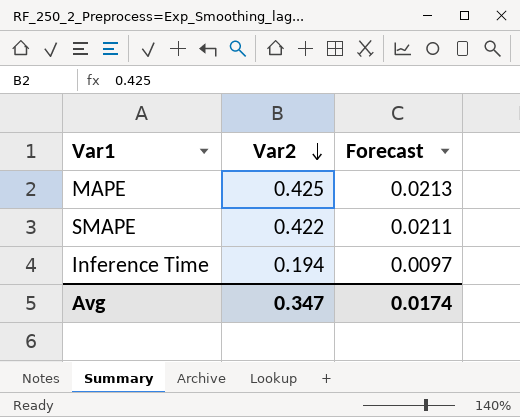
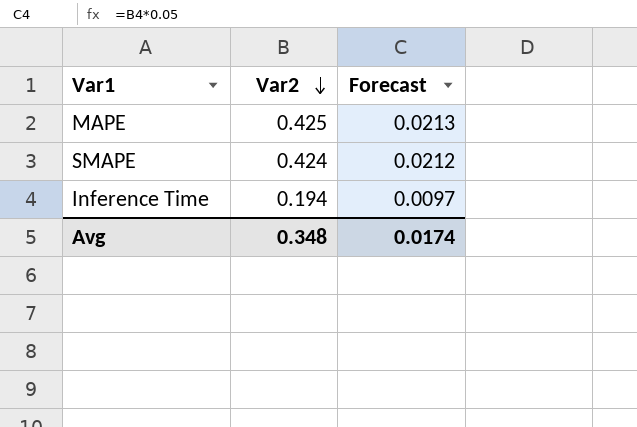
SMAPE | Var2: 0.422 -> 0.424
SMAPE | Forecast: 0.0211 -> 0.0212
Avg | Var2: 0.347 -> 0.348

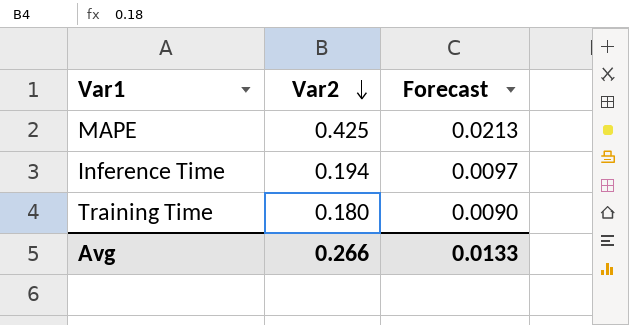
row SMAPE: 0.424 | 0.0212 -> none
row Training Time: none -> 0.180 | 0.0090
Avg | Var2: 0.348 -> 0.266
Avg | Forecast: 0.0174 -> 0.0133

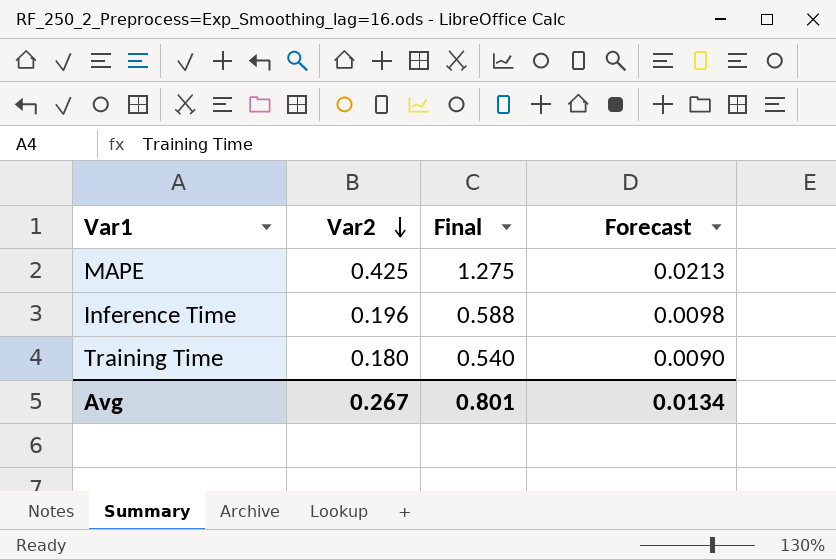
column Final | formula: none -> [Var2] * 3
Inference Time | Var2: 0.194 -> 0.196
Inference Time | Forecast: 0.0097 -> 0.0098
Avg | Var2: 0.266 -> 0.267
Avg | Forecast: 0.0133 -> 0.0134

